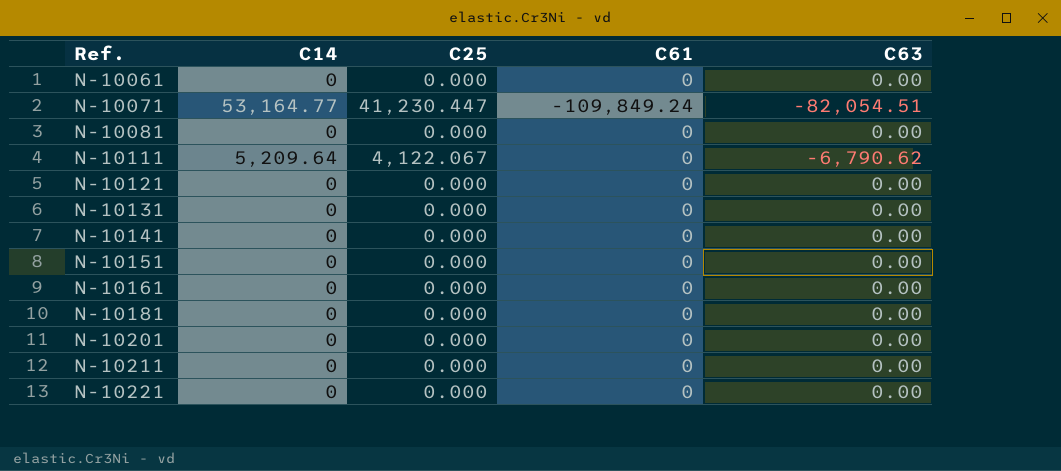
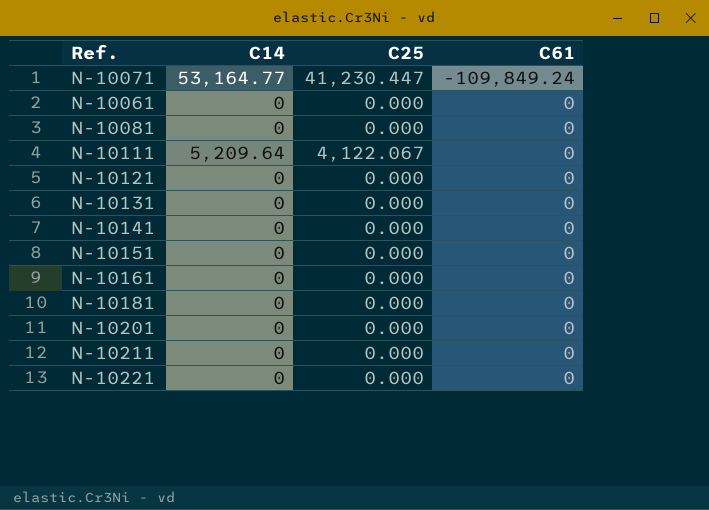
row order: Ref. ascending -> C61 ascending
column C63 | position: 5 -> none

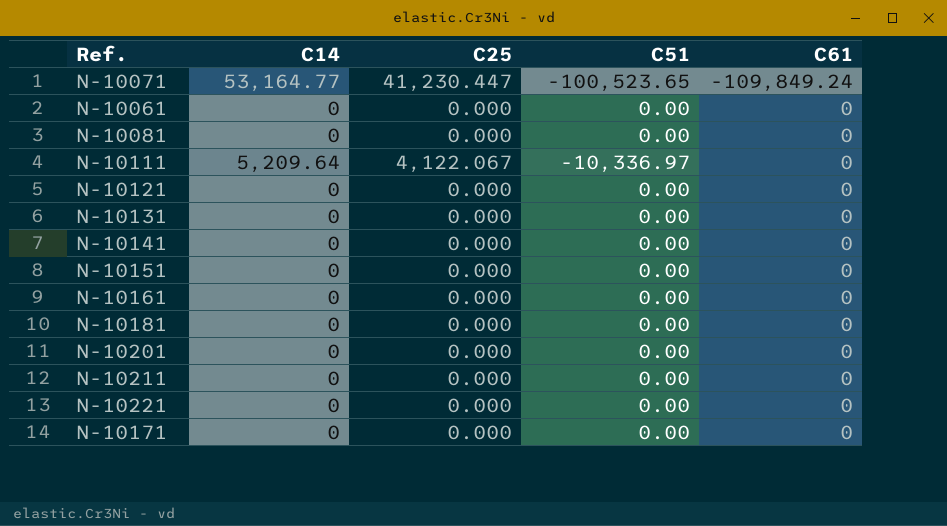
column C51 | position: none -> 4
row N-10171: none -> 0 | 0.000 | 0.00 | 0

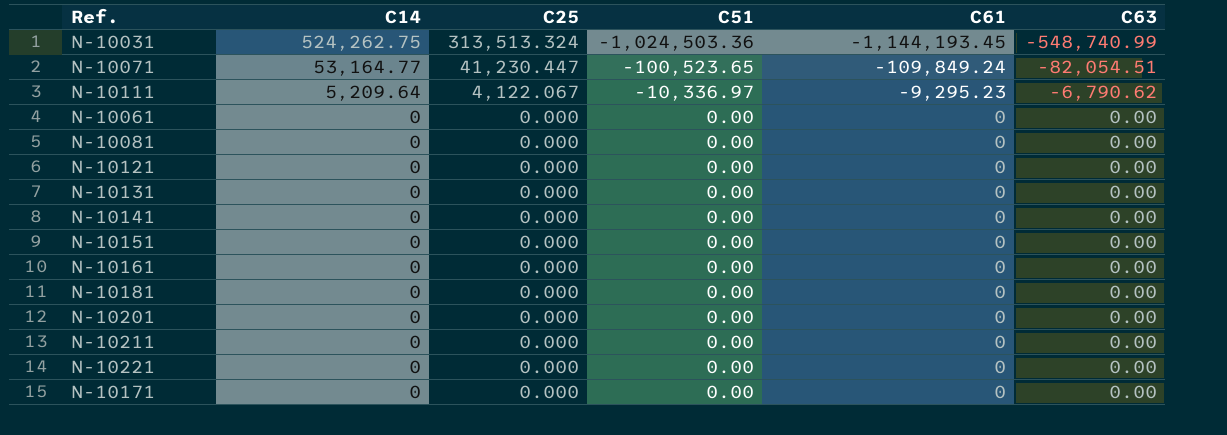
row order: C61 ascending -> C14 descending
column C63 | position: none -> 6
row N-10031: none -> 524,262.75 | 313,513.324 | -1,024,503.36 | -1,144,193.45 | -548,740.99
N-10111 | C61: 0 -> -9,295.23

